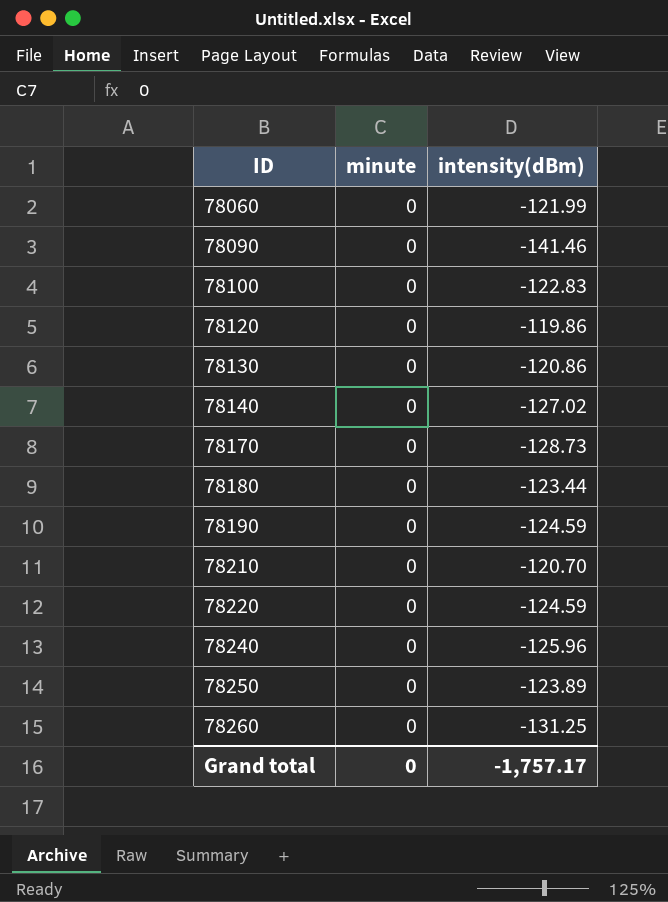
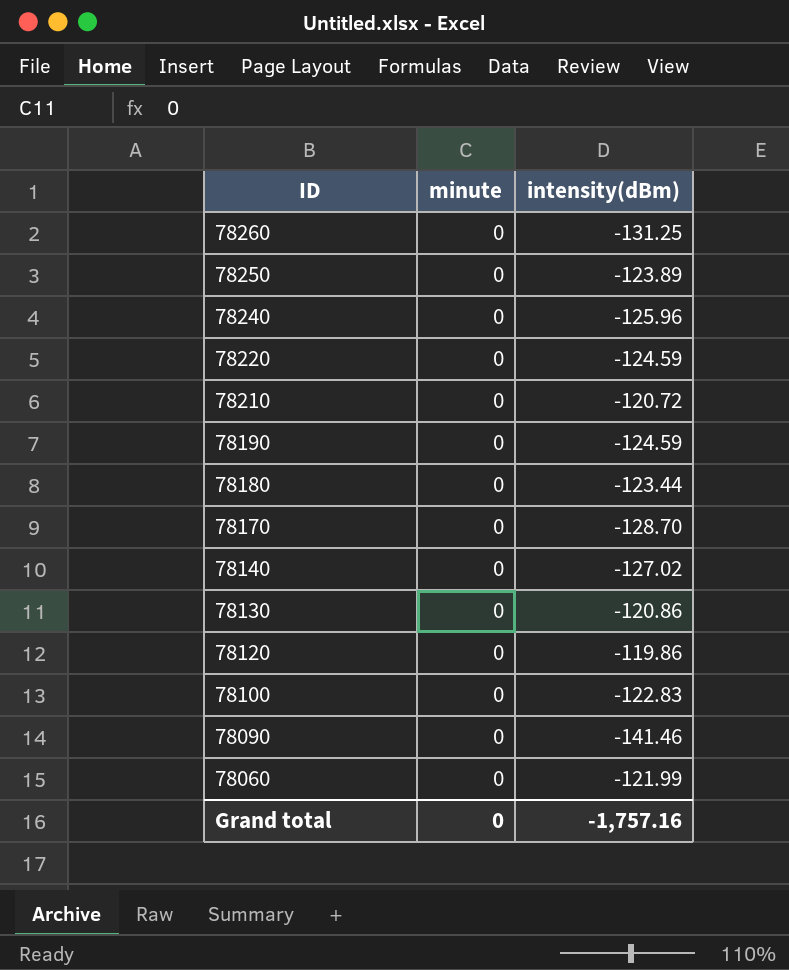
row order: ID ascending -> ID descending
78210 | intensity(dBm): -120.70 -> -120.72
78170 | intensity(dBm): -128.73 -> -128.70
Grand total | intensity(dBm): -1,757.17 -> -1,757.16

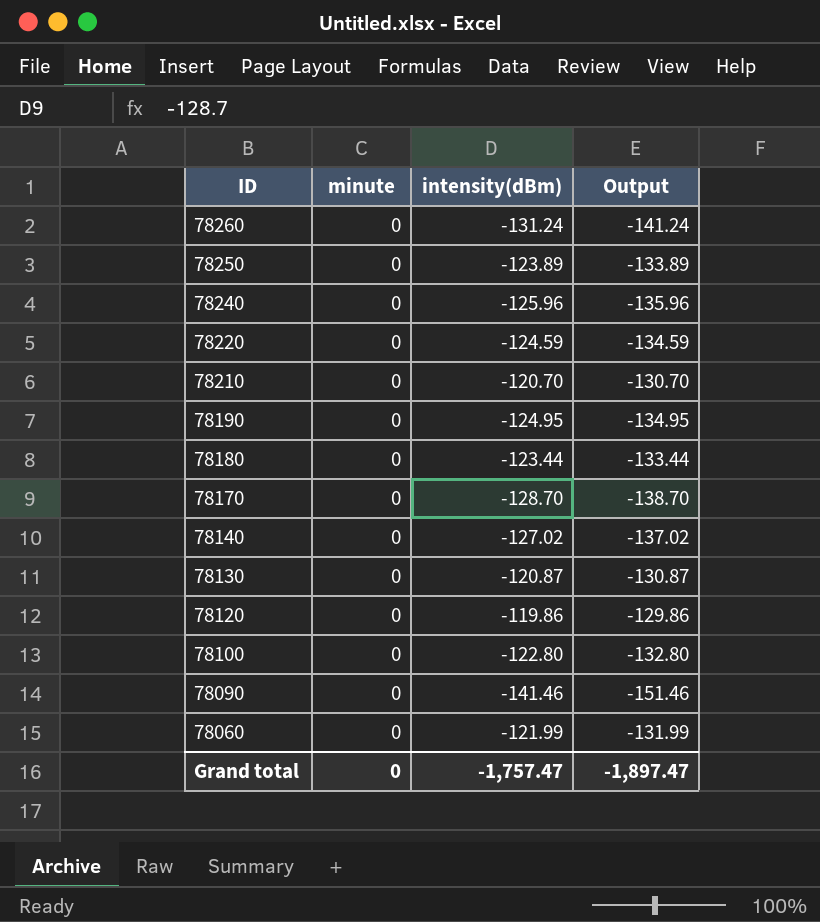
column Output | formula: none -> [intensity(dBm)] - 10
78260 | intensity(dBm): -131.25 -> -131.24
78210 | intensity(dBm): -120.72 -> -120.70
78190 | intensity(dBm): -124.59 -> -124.95
78130 | intensity(dBm): -120.86 -> -120.87
78100 | intensity(dBm): -122.83 -> -122.80
Grand total | intensity(dBm): -1,757.16 -> -1,757.47

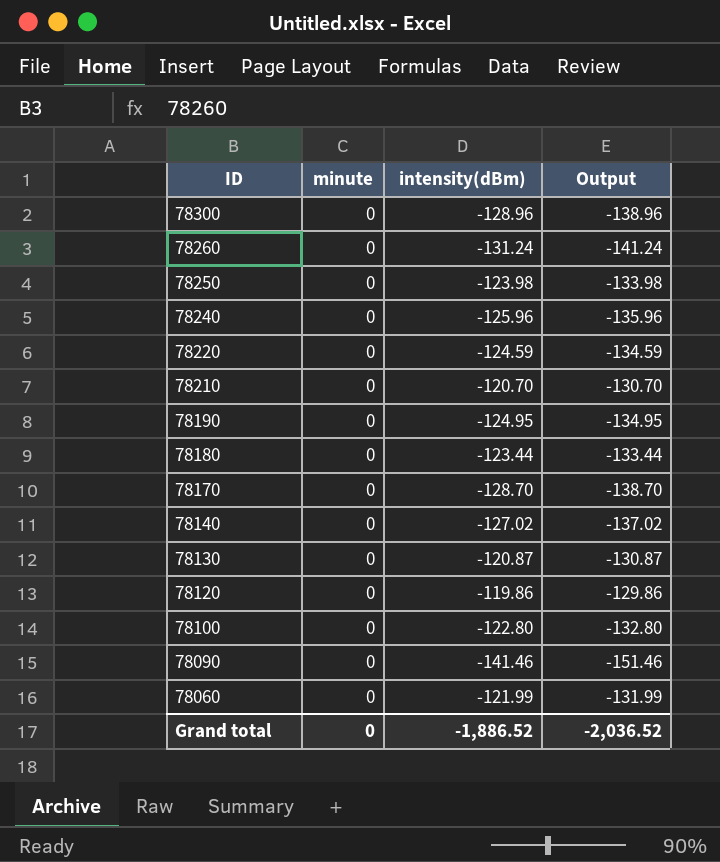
row 78300: none -> 0 | -128.96 | -138.96
78250 | intensity(dBm): -123.89 -> -123.98
78250 | Output: -133.89 -> -133.98
Grand total | intensity(dBm): -1,757.47 -> -1,886.52
Grand total | Output: -1,897.47 -> -2,036.52

